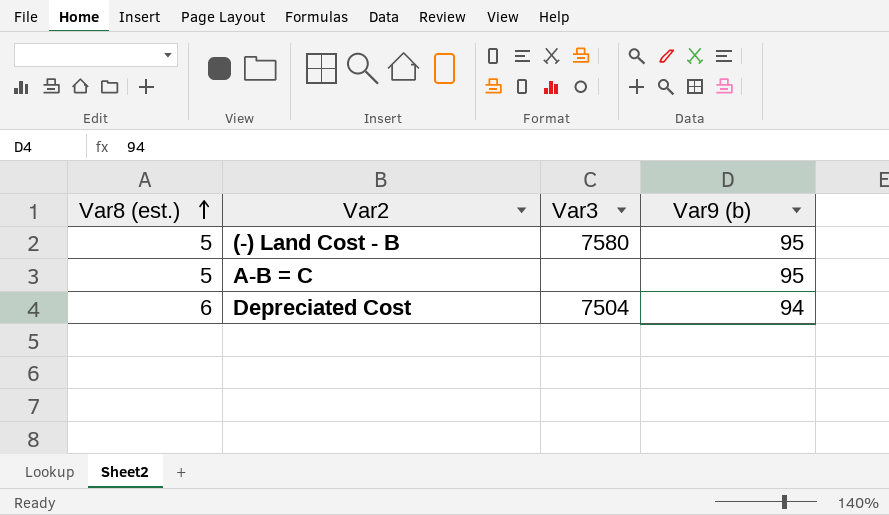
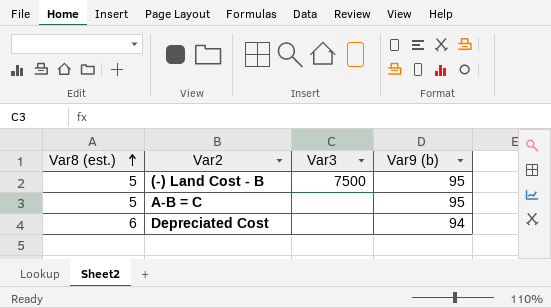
(-) Land Cost - B | Var3: 7580 -> 7500
Depreciated Cost | Var3: 7504 -> none

